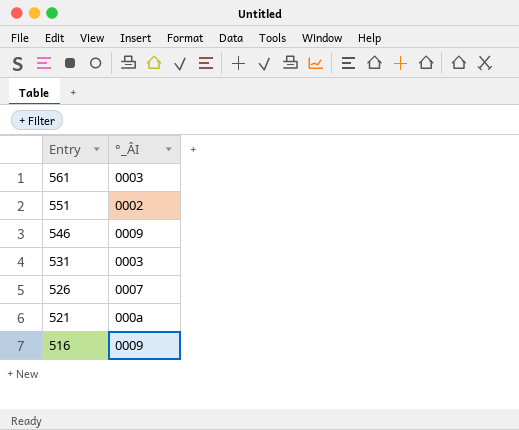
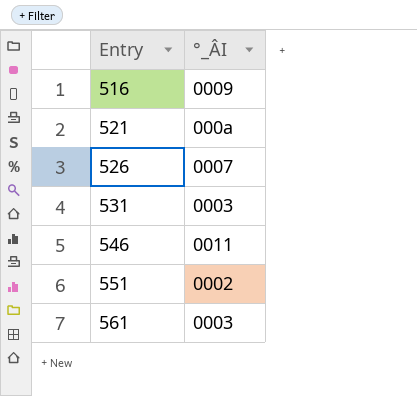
row order: Entry descending -> Entry ascending
546 | °_ÂI: 0009 -> 0011

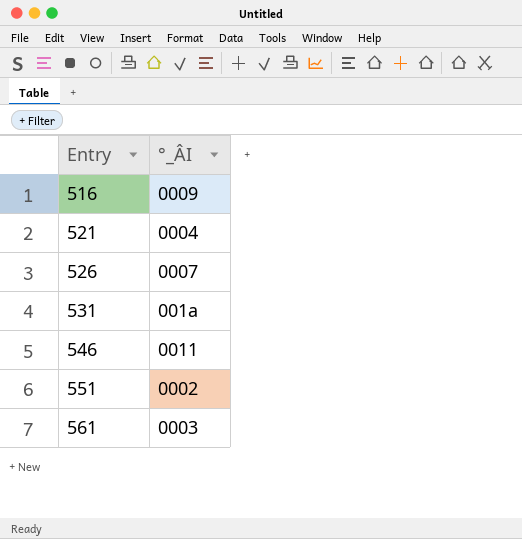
521 | °_ÂI: 000a -> 0004
531 | °_ÂI: 0003 -> 001a

